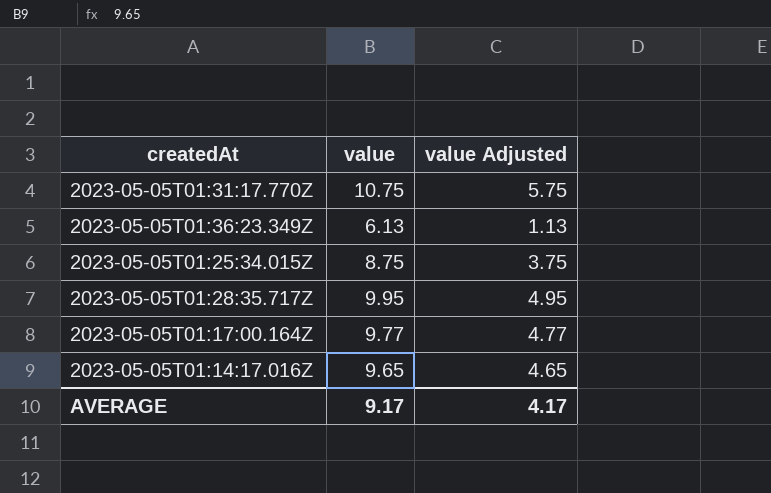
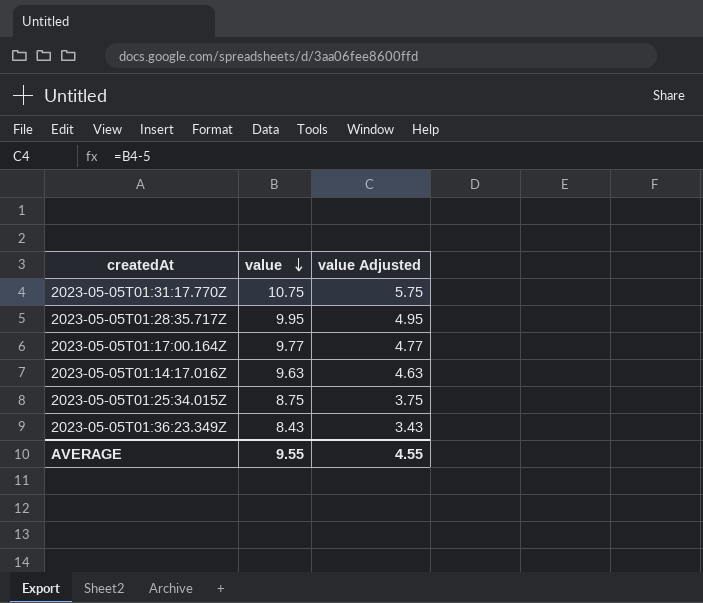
row order: none -> value descending
2023-05-05T01:14:17.016Z | value: 9.65 -> 9.63
2023-05-05T01:14:17.016Z | value Adjusted: 4.65 -> 4.63
2023-05-05T01:36:23.349Z | value: 6.13 -> 8.43
2023-05-05T01:36:23.349Z | value Adjusted: 1.13 -> 3.43
AVERAGE | value: 9.17 -> 9.55
AVERAGE | value Adjusted: 4.17 -> 4.55

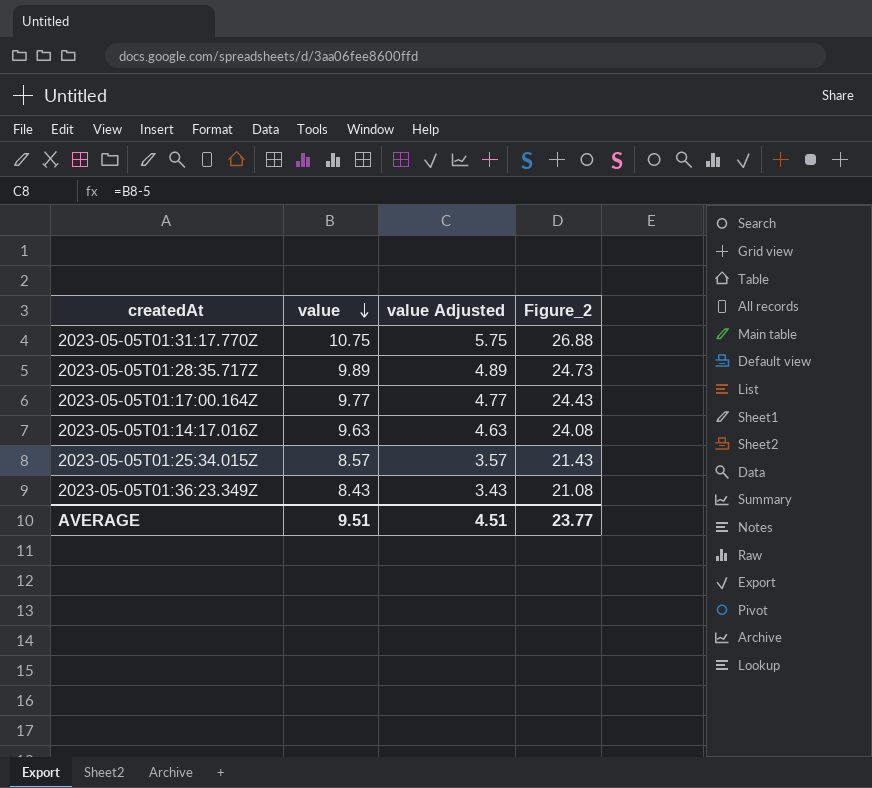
column Figure_2 | formula: none -> [value] * 2.5
2023-05-05T01:28:35.717Z | value: 9.95 -> 9.89
2023-05-05T01:28:35.717Z | value Adjusted: 4.95 -> 4.89
2023-05-05T01:25:34.015Z | value: 8.75 -> 8.57
2023-05-05T01:25:34.015Z | value Adjusted: 3.75 -> 3.57
AVERAGE | value: 9.55 -> 9.51
AVERAGE | value Adjusted: 4.55 -> 4.51

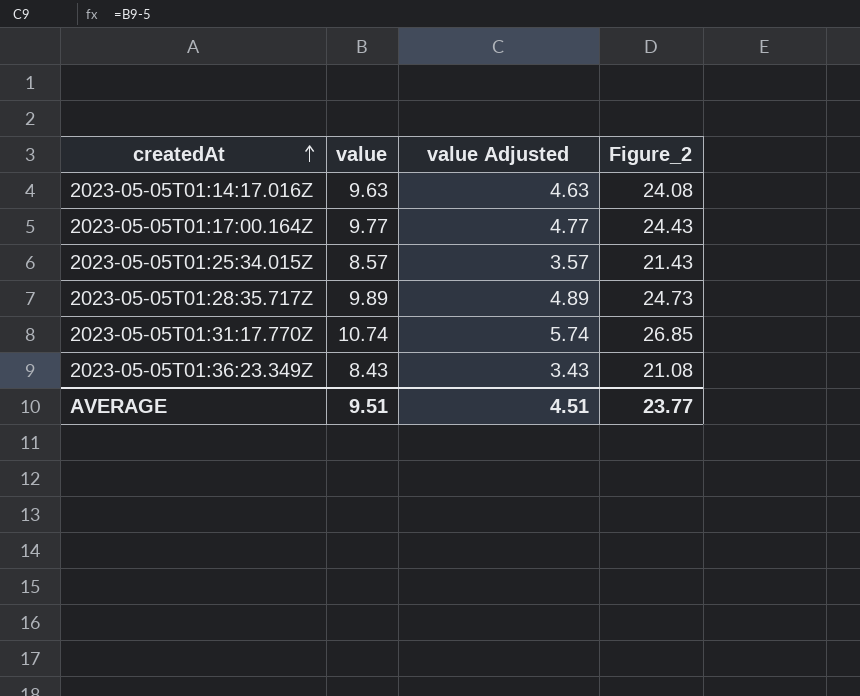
row order: value descending -> createdAt ascending
2023-05-05T01:31:17.770Z | value: 10.75 -> 10.74
2023-05-05T01:31:17.770Z | value Adjusted: 5.75 -> 5.74
2023-05-05T01:31:17.770Z | Figure_2: 26.88 -> 26.85

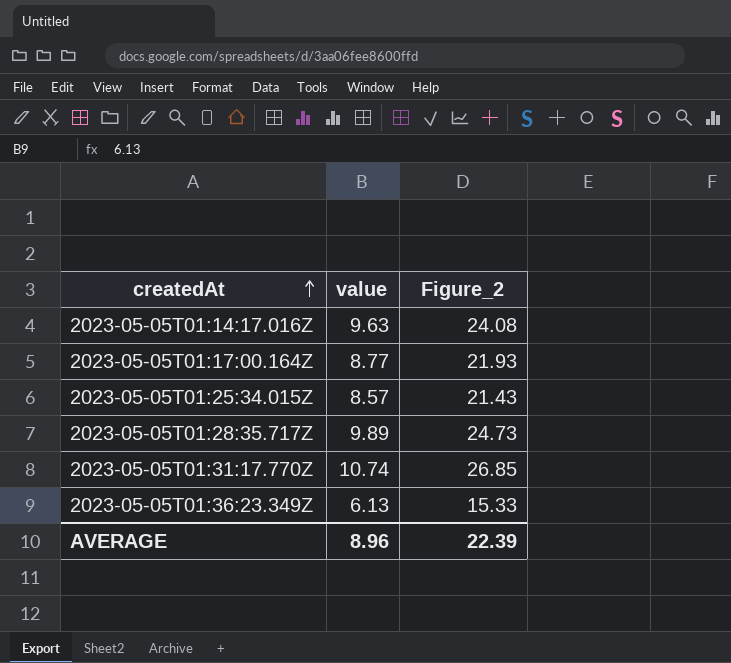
column value Adjusted | formula: [value] - 5 -> none
2023-05-05T01:17:00.164Z | value: 9.77 -> 8.77
2023-05-05T01:17:00.164Z | Figure_2: 24.43 -> 21.93
2023-05-05T01:36:23.349Z | value: 8.43 -> 6.13
2023-05-05T01:36:23.349Z | Figure_2: 21.08 -> 15.33
AVERAGE | value: 9.51 -> 8.96
AVERAGE | Figure_2: 23.77 -> 22.39

